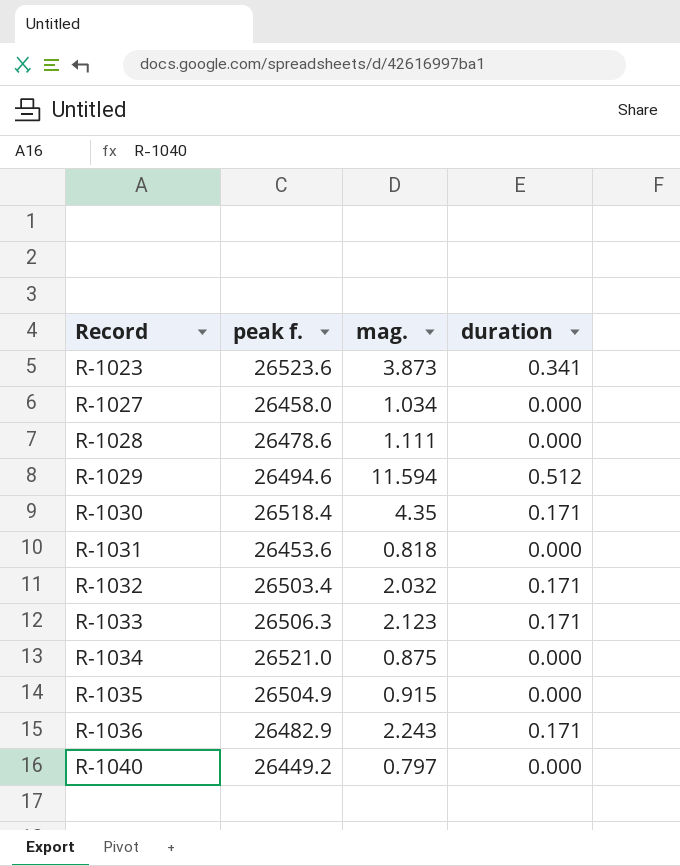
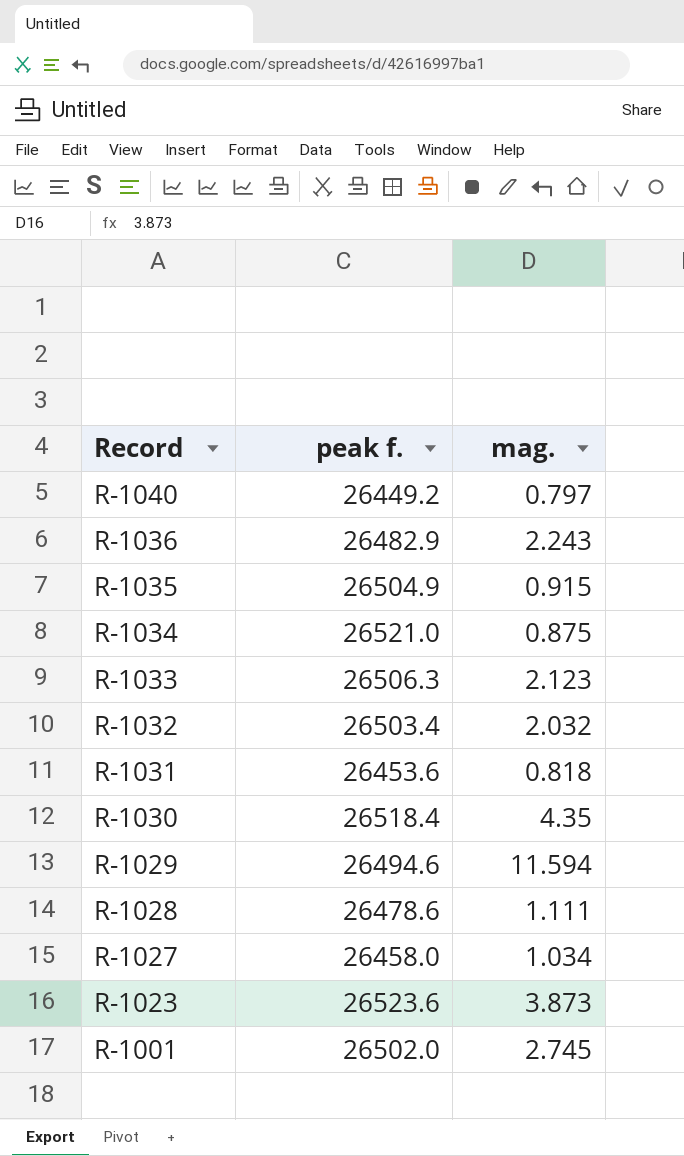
row order: Record ascending -> Record descending
column duration | position: 4 -> none
row R-1001: none -> 26502.0 | 2.745

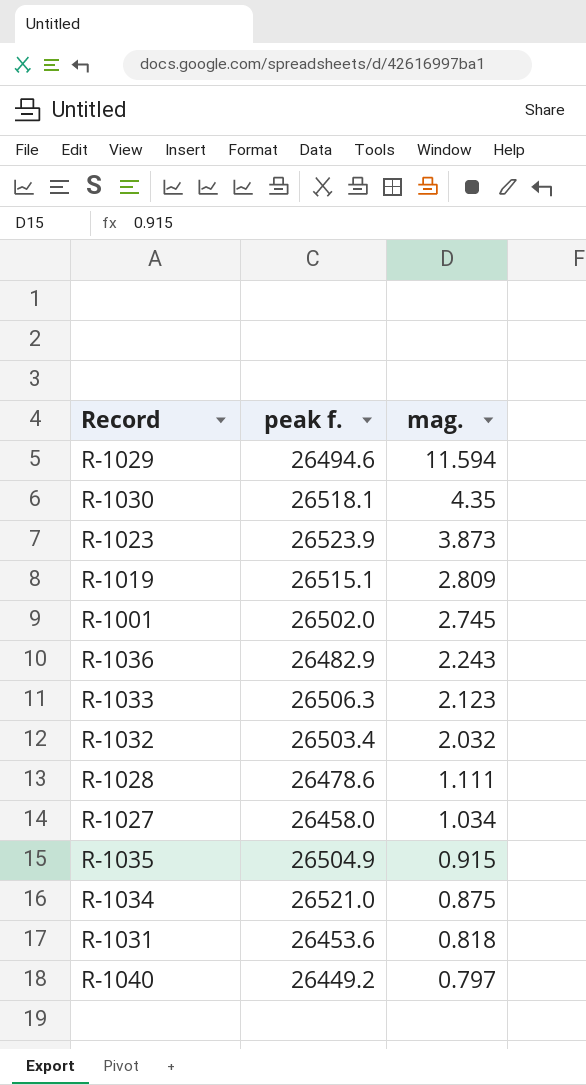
row order: Record descending -> mag. descending
R-1030 | peak f.: 26518.4 -> 26518.1
R-1023 | peak f.: 26523.6 -> 26523.9
row R-1019: none -> 26515.1 | 2.809

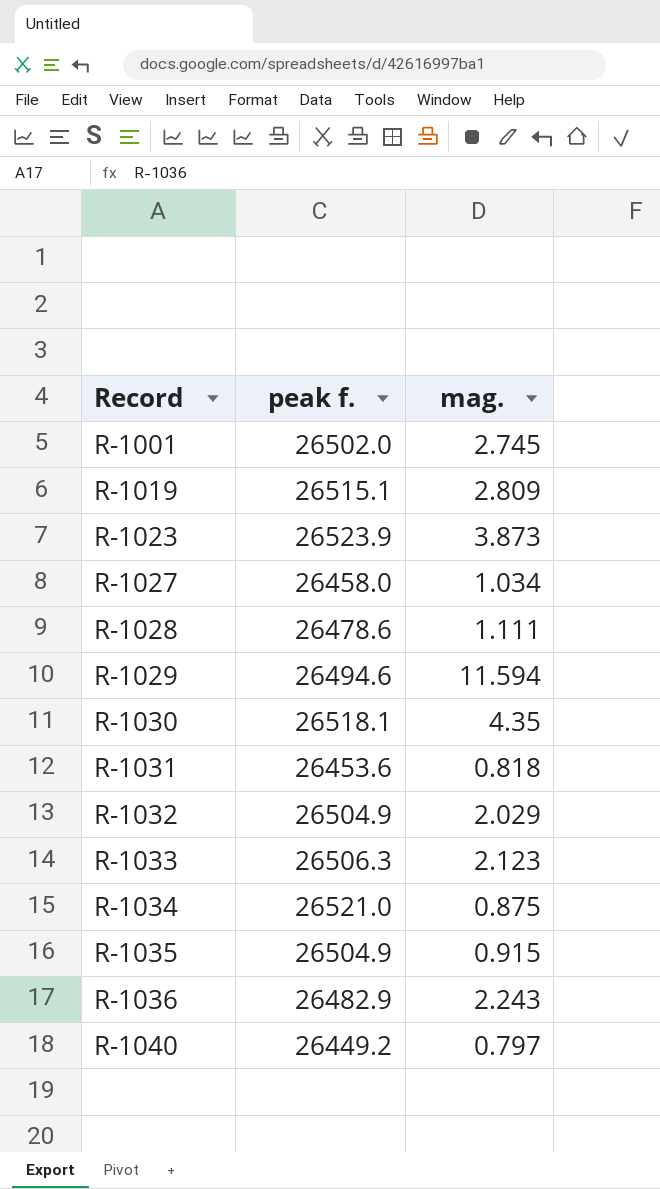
row order: mag. descending -> Record ascending
R-1032 | peak f.: 26503.4 -> 26504.9
R-1032 | mag.: 2.032 -> 2.029

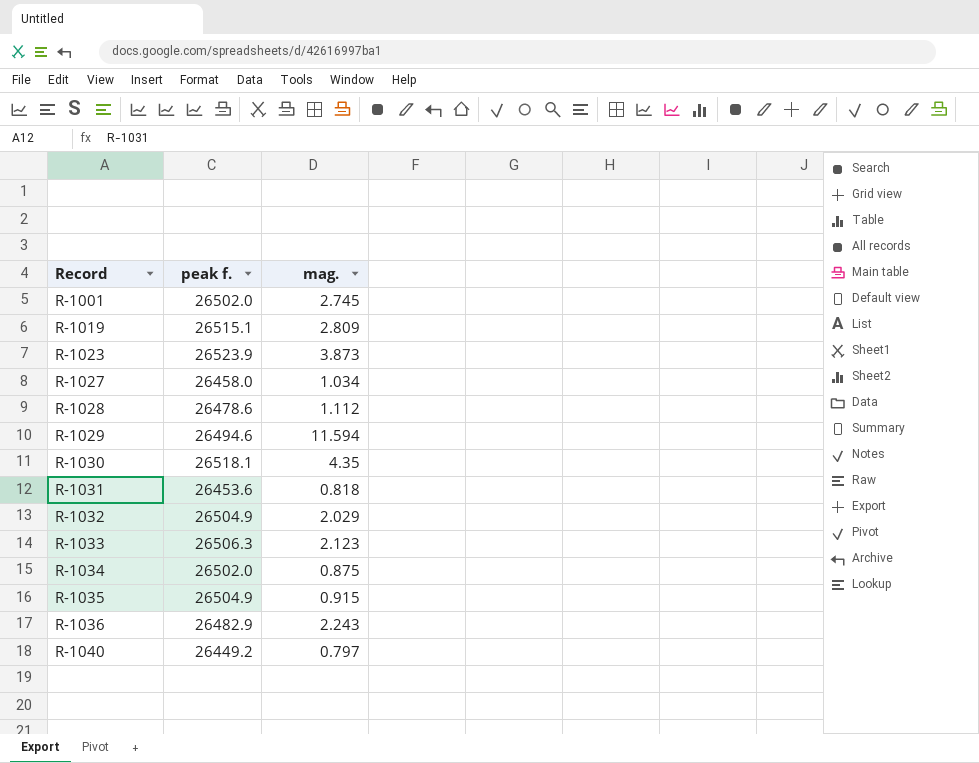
R-1028 | mag.: 1.111 -> 1.112
R-1034 | peak f.: 26521.0 -> 26502.0

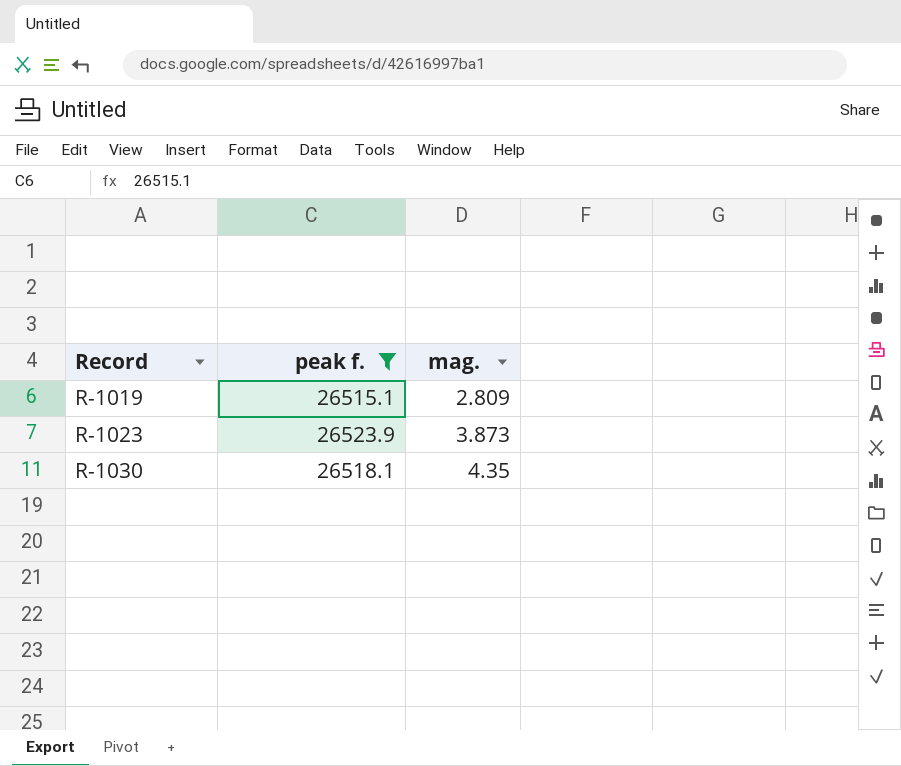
filter: none -> peak f. >= 26515.1

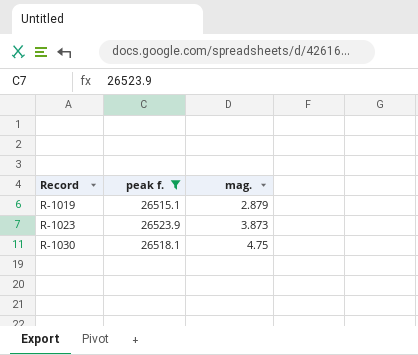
R-1019 | mag.: 2.809 -> 2.879
R-1030 | mag.: 4.35 -> 4.75

